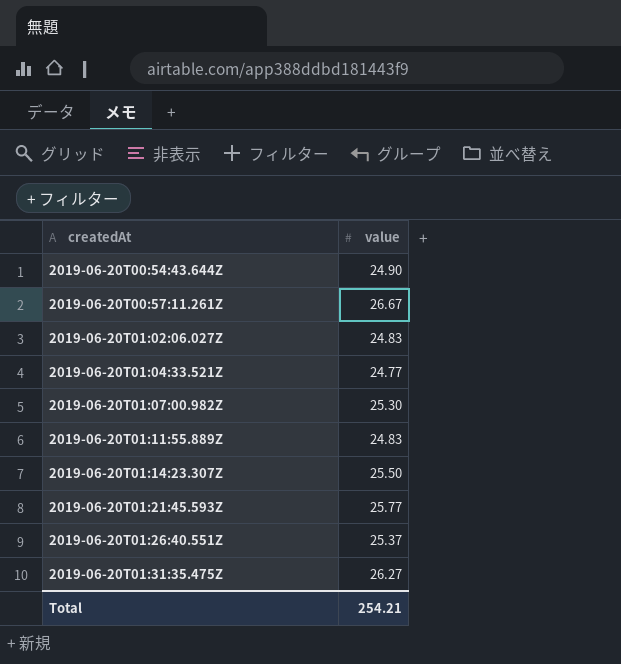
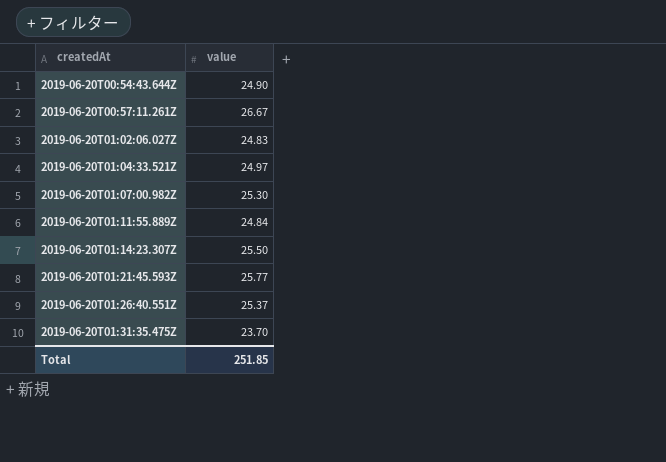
2019-06-20T01:04:33.521Z | value: 24.77 -> 24.97
2019-06-20T01:11:55.889Z | value: 24.83 -> 24.84
2019-06-20T01:31:35.475Z | value: 26.27 -> 23.70
Total | value: 254.21 -> 251.85

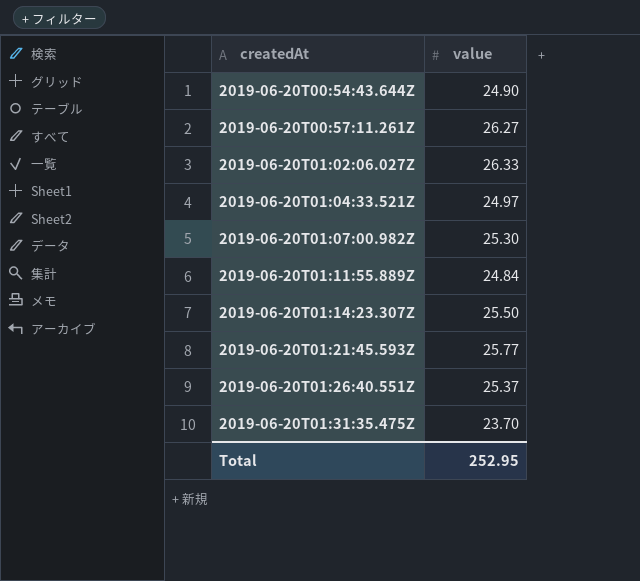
2019-06-20T00:57:11.261Z | value: 26.67 -> 26.27
2019-06-20T01:02:06.027Z | value: 24.83 -> 26.33
Total | value: 251.85 -> 252.95

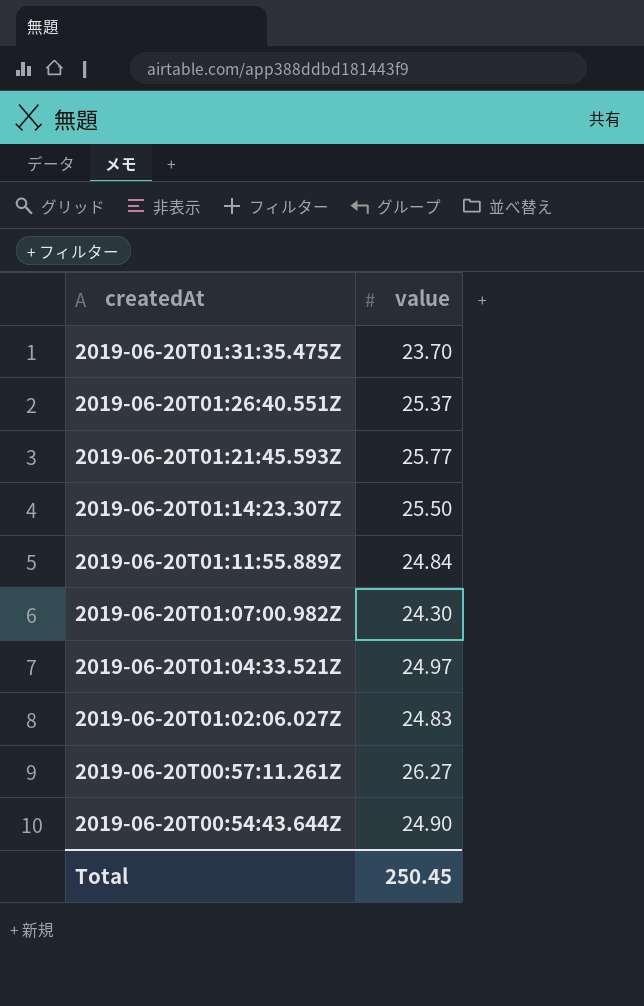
row order: createdAt ascending -> createdAt descending
2019-06-20T01:07:00.982Z | value: 25.30 -> 24.30
2019-06-20T01:02:06.027Z | value: 26.33 -> 24.83
Total | value: 252.95 -> 250.45

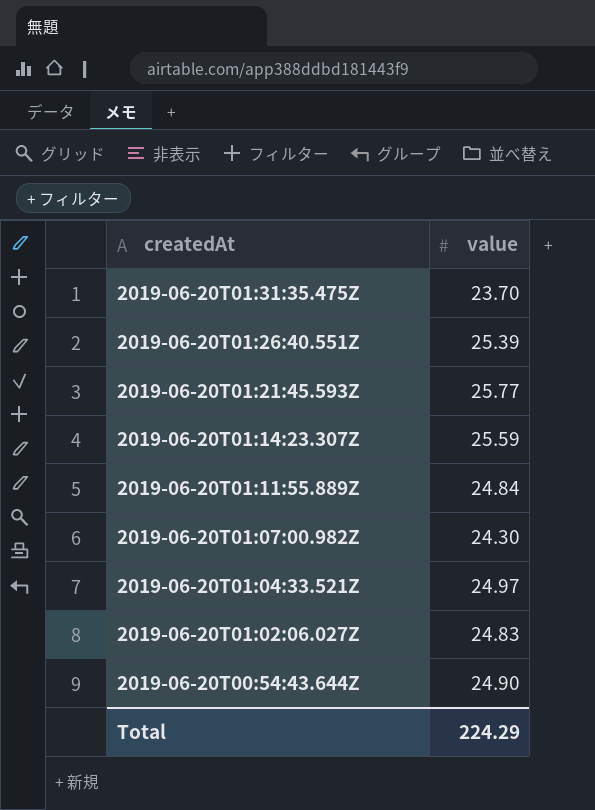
row 2019-06-20T00:57:11.261Z: 26.27 -> none
2019-06-20T01:26:40.551Z | value: 25.37 -> 25.39
2019-06-20T01:14:23.307Z | value: 25.50 -> 25.59
Total | value: 250.45 -> 224.29

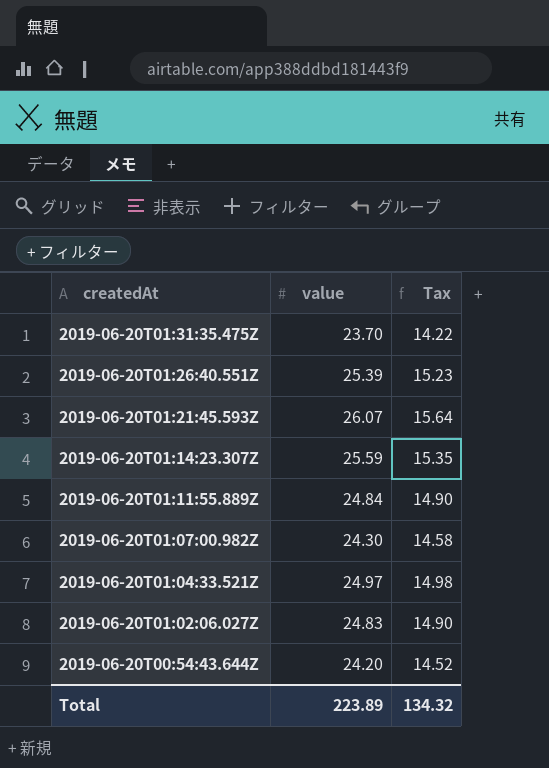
column Tax | formula: none -> [value] * 0.6
2019-06-20T01:21:45.593Z | value: 25.77 -> 26.07
2019-06-20T00:54:43.644Z | value: 24.90 -> 24.20
Total | value: 224.29 -> 223.89

